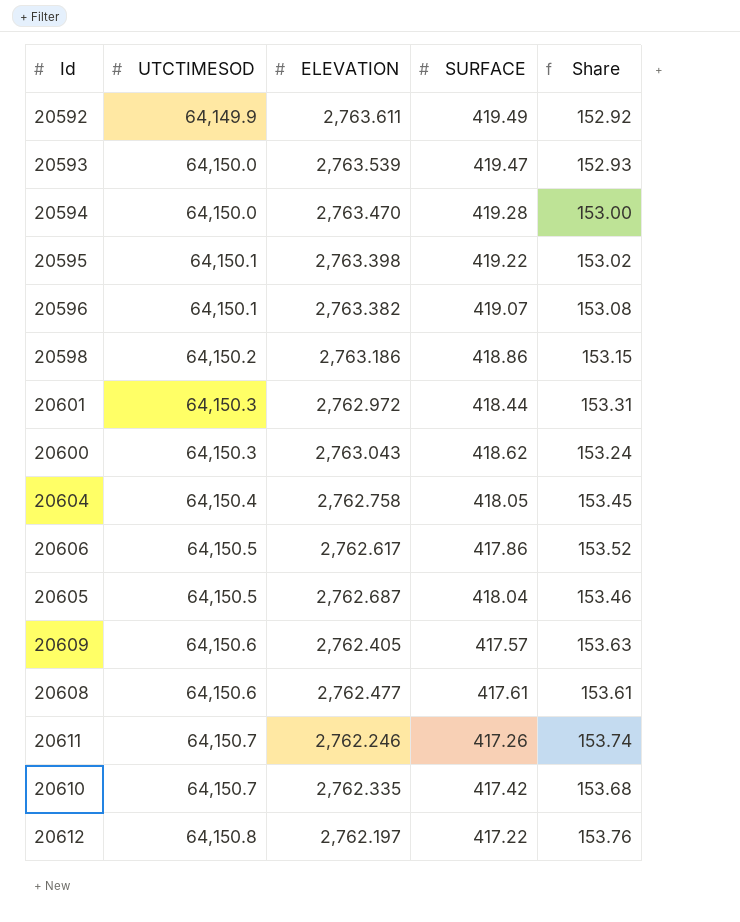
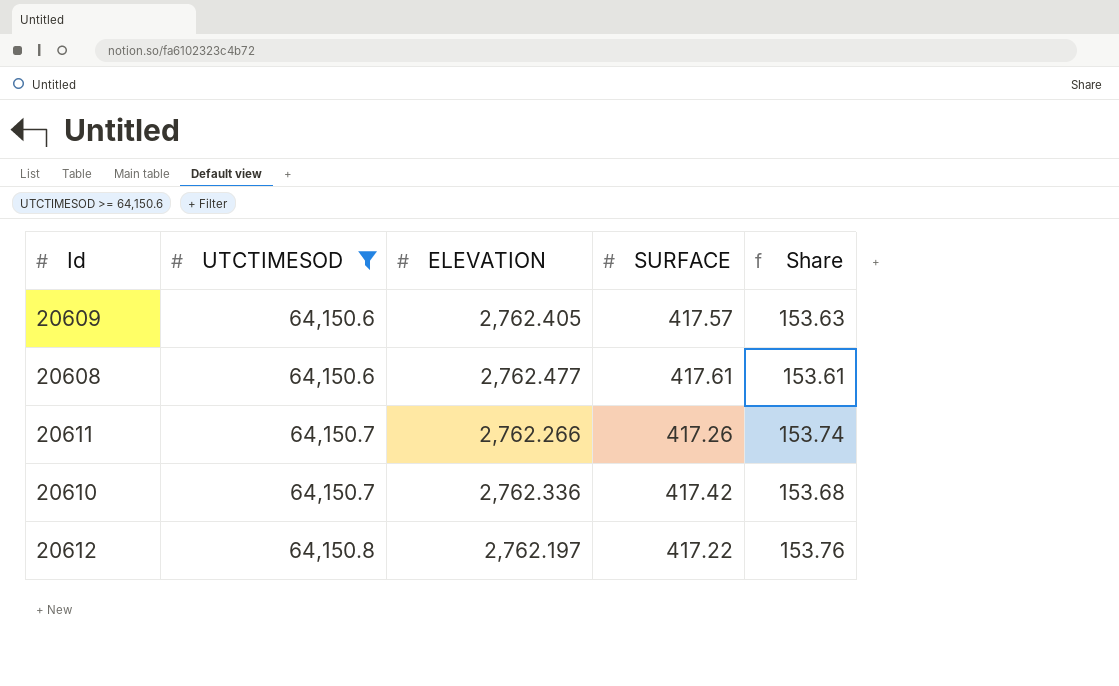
filter: none -> UTCTIMESOD >= 64,150.6
20611 | ELEVATION: 2,762.246 -> 2,762.266
20610 | ELEVATION: 2,762.335 -> 2,762.336

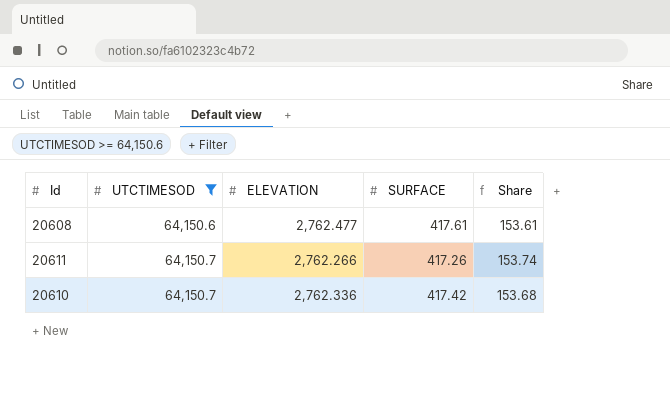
row 20609: 64,150.6 | 2,762.405 | 417.57 | 153.63 -> none
row 20612: 64,150.8 | 2,762.197 | 417.22 | 153.76 -> none

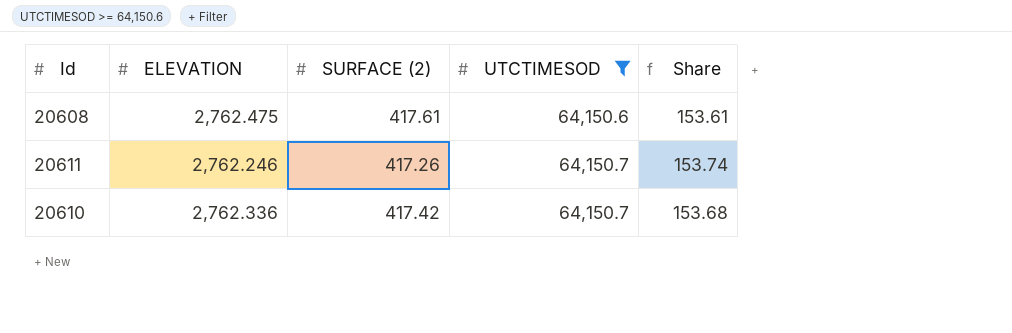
column name: SURFACE -> SURFACE (2)
column UTCTIMESOD | position: 2 -> 4
20608 | ELEVATION: 2,762.477 -> 2,762.475
20611 | ELEVATION: 2,762.266 -> 2,762.246

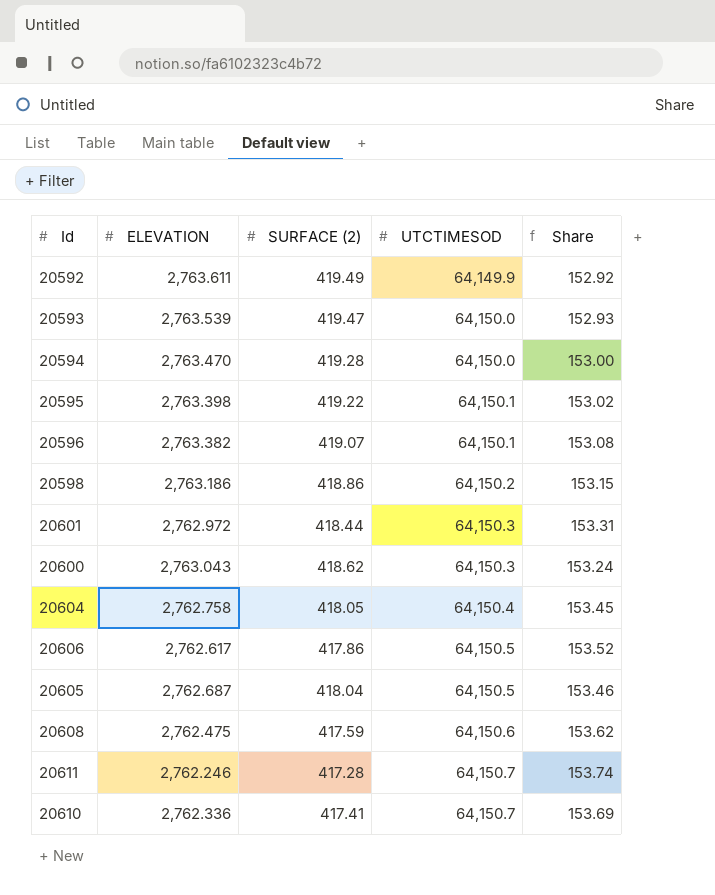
filter: UTCTIMESOD >= 64,150.6 -> none
20608 | SURFACE (2): 417.61 -> 417.59
20608 | Share: 153.61 -> 153.62
20611 | SURFACE (2): 417.26 -> 417.28
20610 | SURFACE (2): 417.42 -> 417.41
20610 | Share: 153.68 -> 153.69

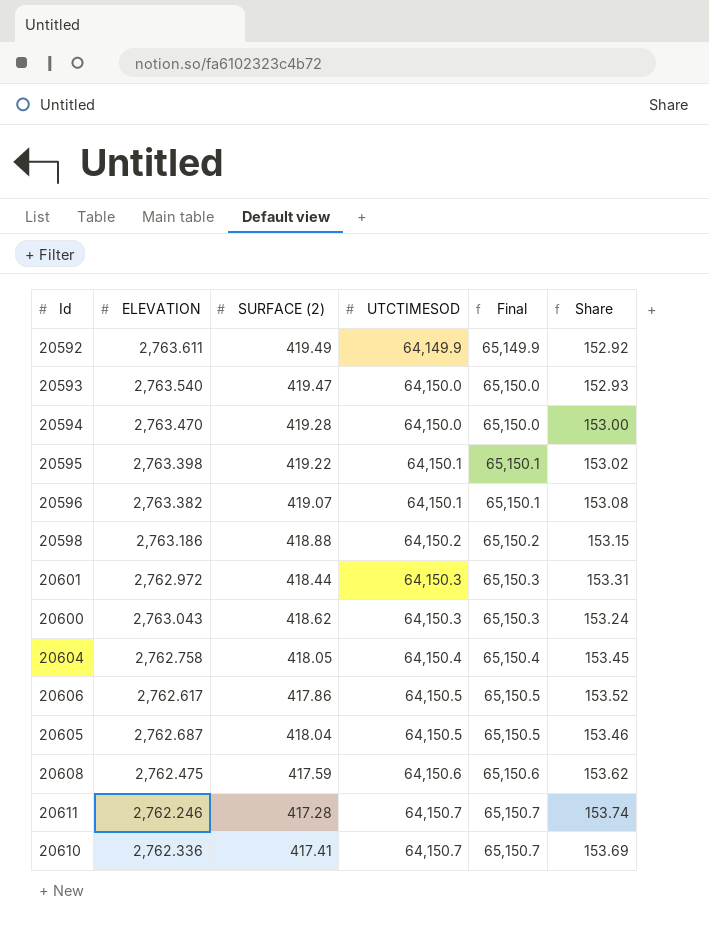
column Final | formula: none -> [UTCTIMESOD] + 1000
20593 | ELEVATION: 2,763.539 -> 2,763.540
20598 | SURFACE (2): 418.86 -> 418.88

